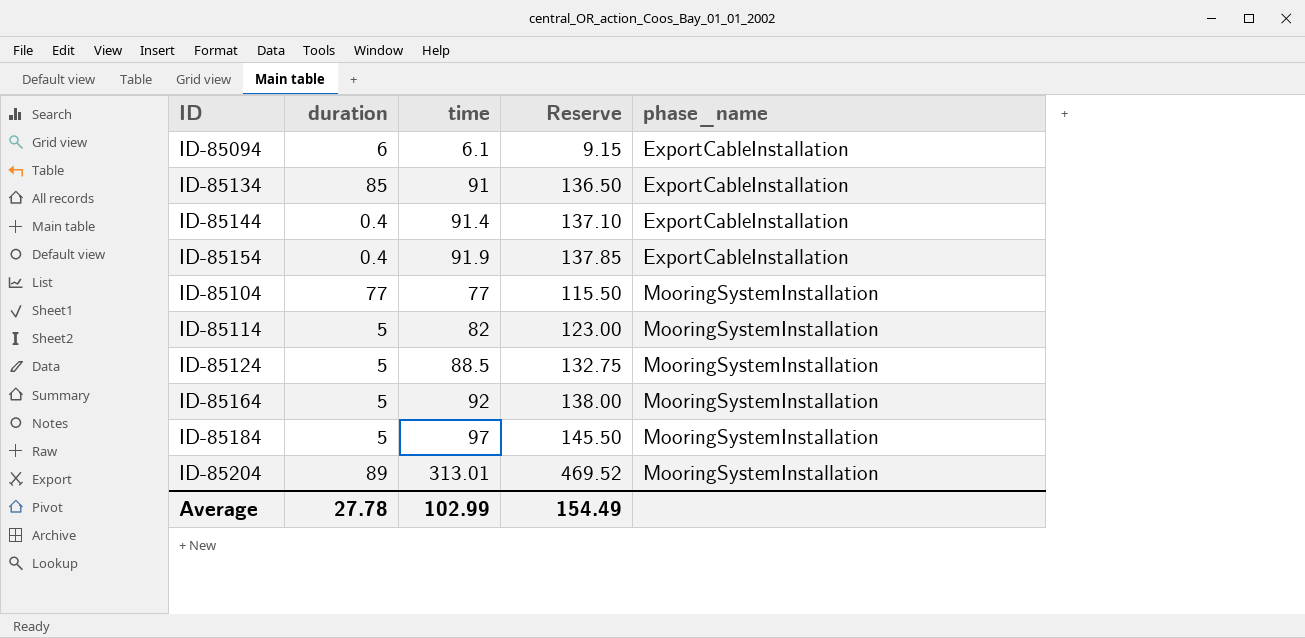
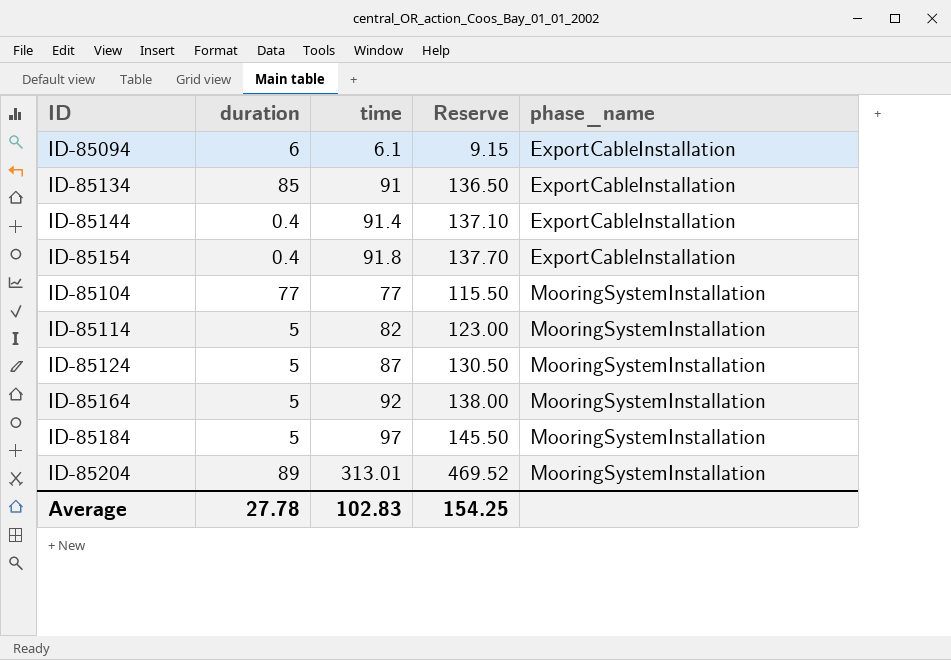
ID-85154 | time: 91.9 -> 91.8
ID-85154 | Reserve: 137.85 -> 137.70
ID-85124 | time: 88.5 -> 87
ID-85124 | Reserve: 132.75 -> 130.50
Average | time: 102.99 -> 102.83
Average | Reserve: 154.49 -> 154.25

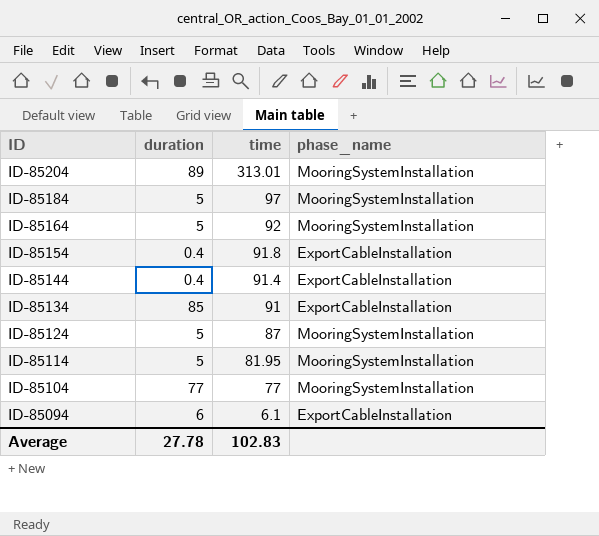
row order: phase_name ascending -> ID descending
column Reserve | formula: [time] * 1.5 -> none
ID-85114 | time: 82 -> 81.95

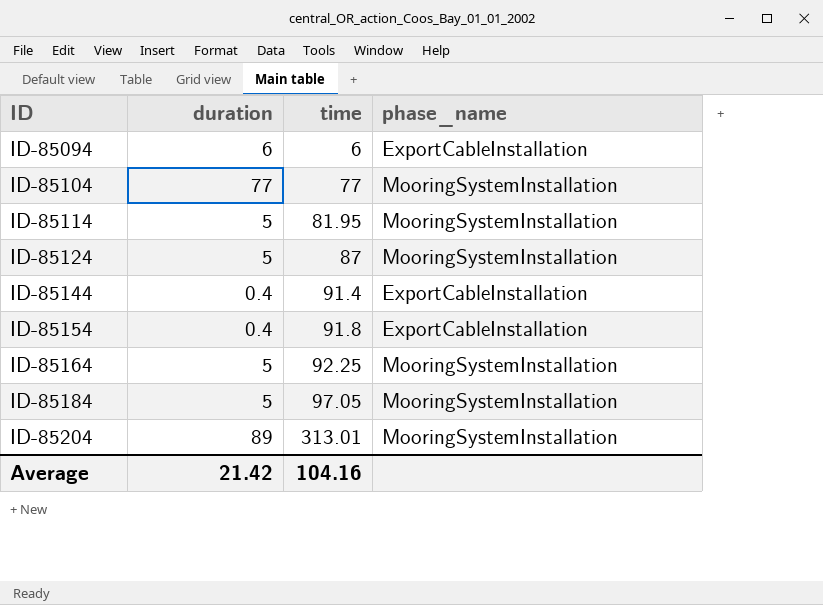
row order: ID descending -> ID ascending
row ID-85134: 85 | 91 | ExportCableInstallation -> none
ID-85094 | time: 6.1 -> 6
ID-85164 | time: 92 -> 92.25
ID-85184 | time: 97 -> 97.05
Average | duration: 27.78 -> 21.42
Average | time: 102.83 -> 104.16

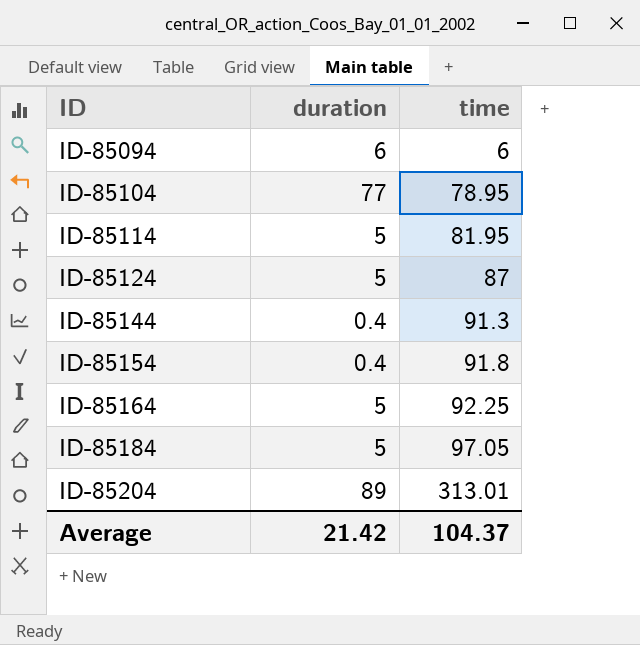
column phase_name | position: 4 -> none
ID-85104 | time: 77 -> 78.95
ID-85144 | time: 91.4 -> 91.3
Average | time: 104.16 -> 104.37

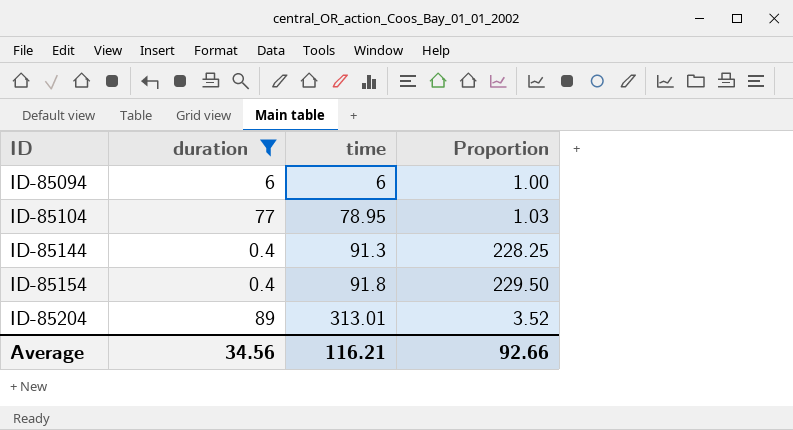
filter: none -> duration != 5
column Proportion | formula: none -> [time] / [duration]
Average | duration: 21.42 -> 34.56
Average | time: 104.37 -> 116.21

